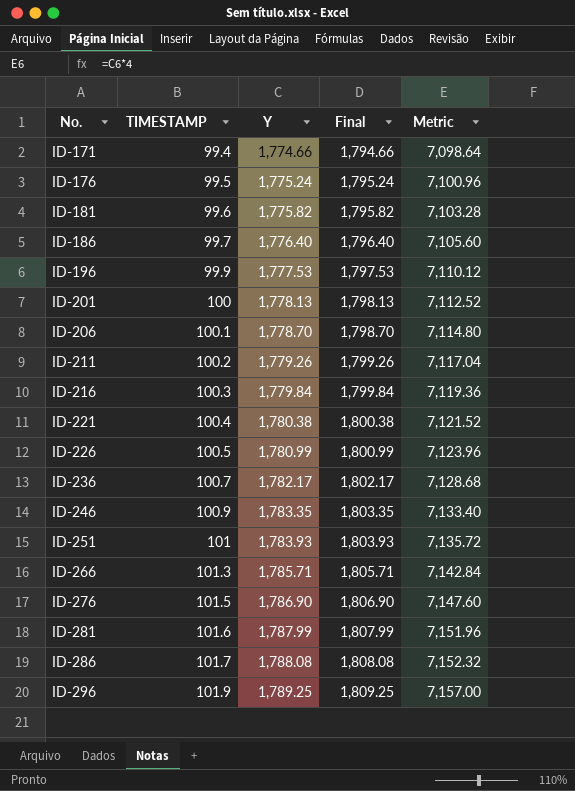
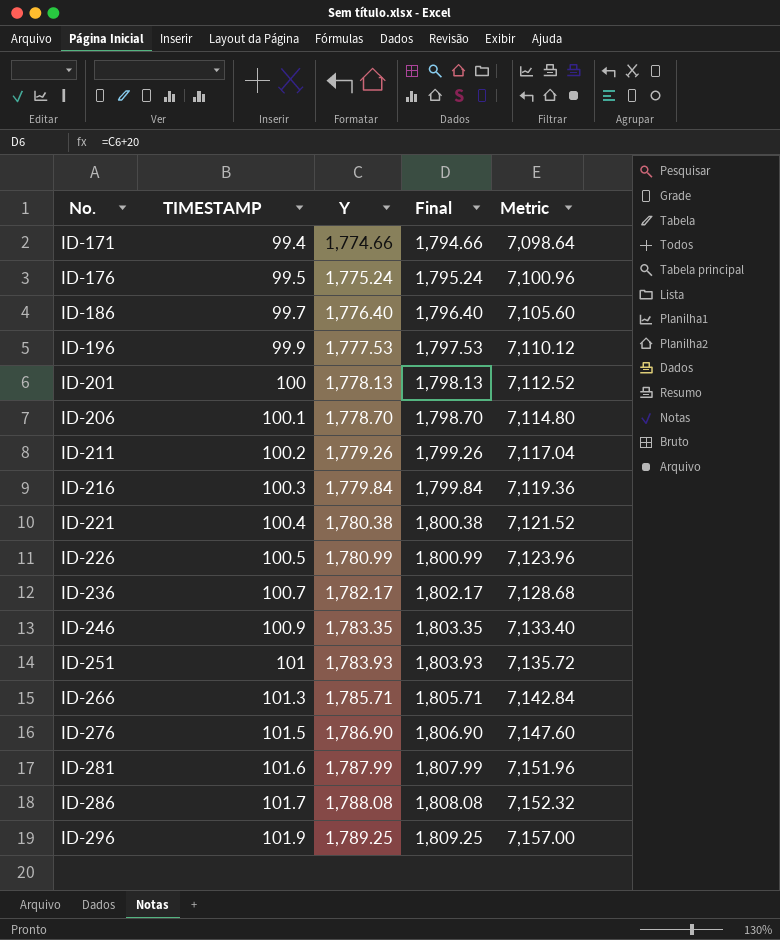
row ID-181: 99.6 | 1,775.82 | 1,795.82 | 7,103.28 -> none

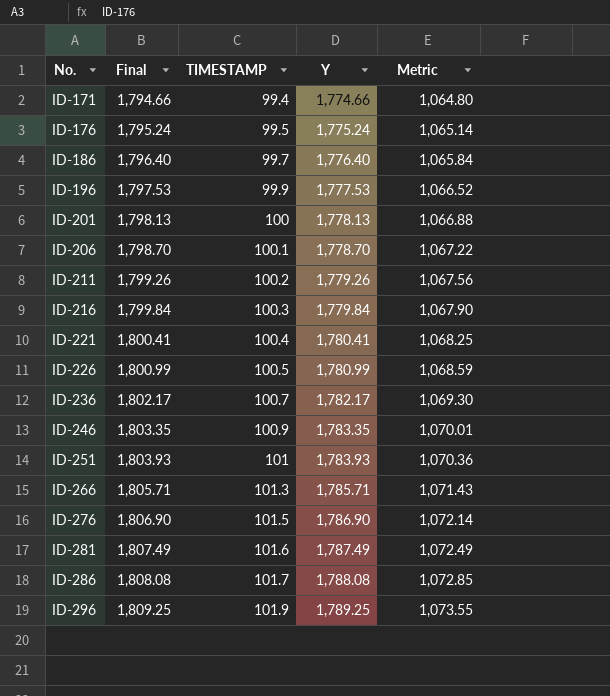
column Final | position: 4 -> 2
column Metric | formula: [Y] * 4 -> [Y] * 0.6
ID-221 | Final: 1,800.38 -> 1,800.41
ID-221 | Y: 1,780.38 -> 1,780.41
ID-281 | Final: 1,807.99 -> 1,807.49
ID-281 | Y: 1,787.99 -> 1,787.49

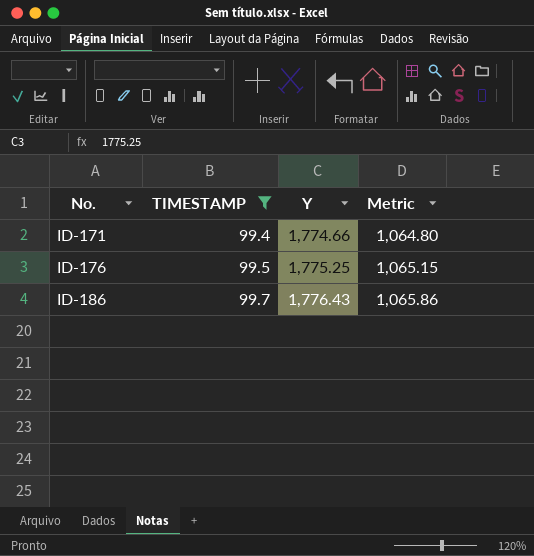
filter: none -> TIMESTAMP <= 99.7
column Final | formula: [Y] + 20 -> none
ID-176 | Y: 1,775.24 -> 1,775.25
ID-176 | Metric: 1,065.14 -> 1,065.15
ID-186 | Y: 1,776.40 -> 1,776.43
ID-186 | Metric: 1,065.84 -> 1,065.86

